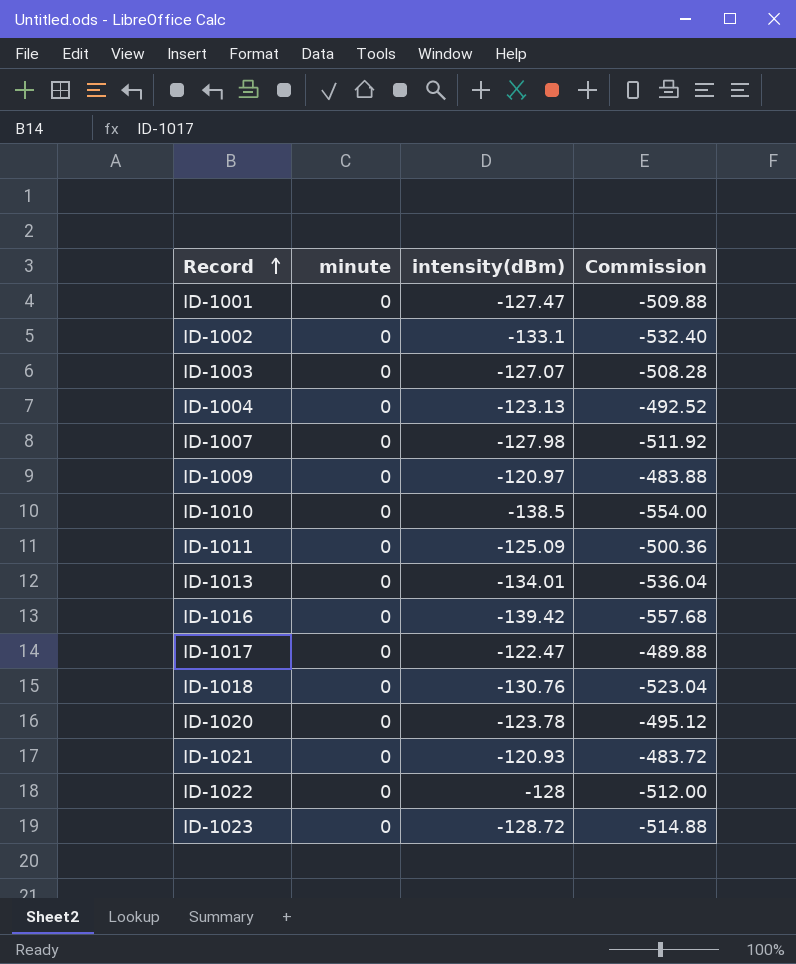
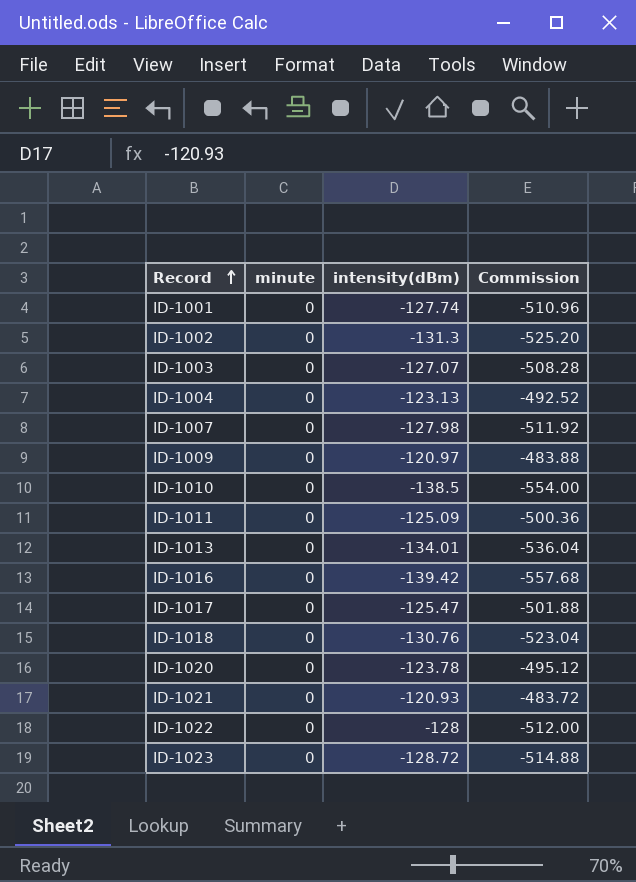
ID-1001 | intensity(dBm): -127.47 -> -127.74
ID-1001 | Commission: -509.88 -> -510.96
ID-1002 | intensity(dBm): -133.1 -> -131.3
ID-1002 | Commission: -532.40 -> -525.20
ID-1017 | intensity(dBm): -122.47 -> -125.47
ID-1017 | Commission: -489.88 -> -501.88

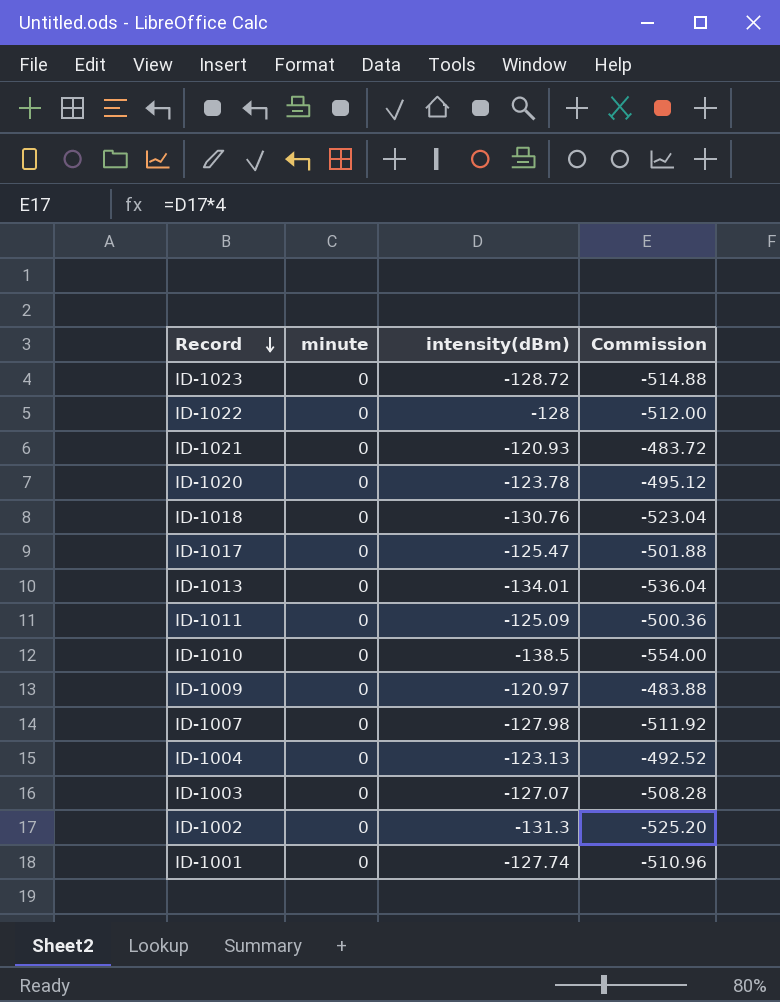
row order: Record ascending -> Record descending
row ID-1016: 0 | -139.42 | -557.68 -> none

